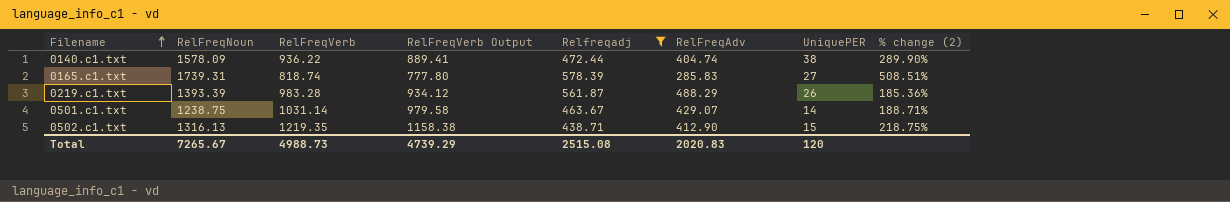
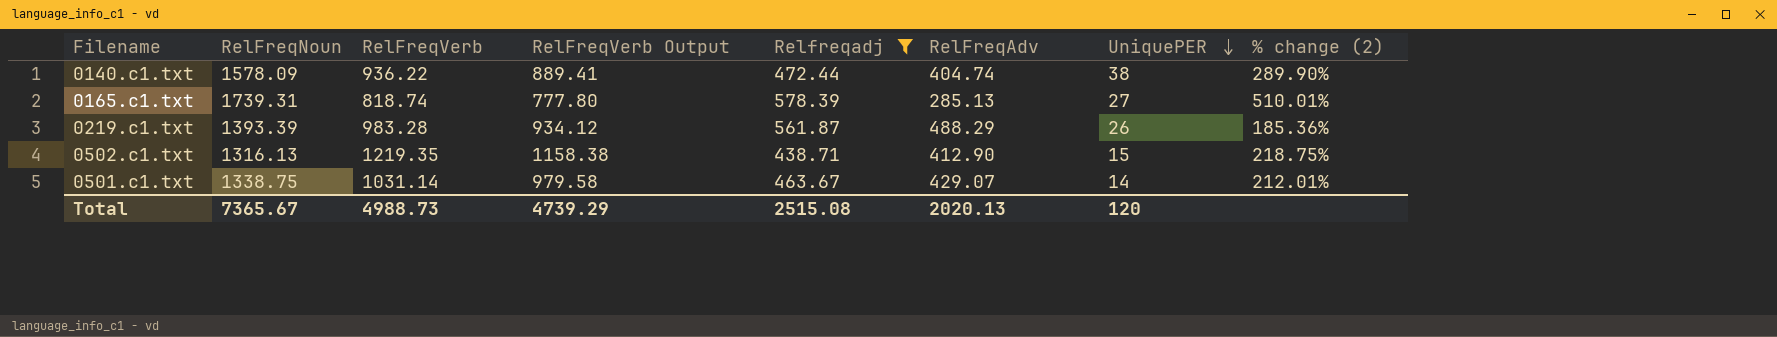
row order: Filename ascending -> UniquePER descending
0165.c1.txt | RelFreqAdv: 285.83 -> 285.13
0165.c1.txt | % change (2): 508.51% -> 510.01%
0501.c1.txt | RelFreqNoun: 1238.75 -> 1338.75
0501.c1.txt | % change (2): 188.71% -> 212.01%
Total | RelFreqNoun: 7265.67 -> 7365.67
Total | RelFreqAdv: 2020.83 -> 2020.13

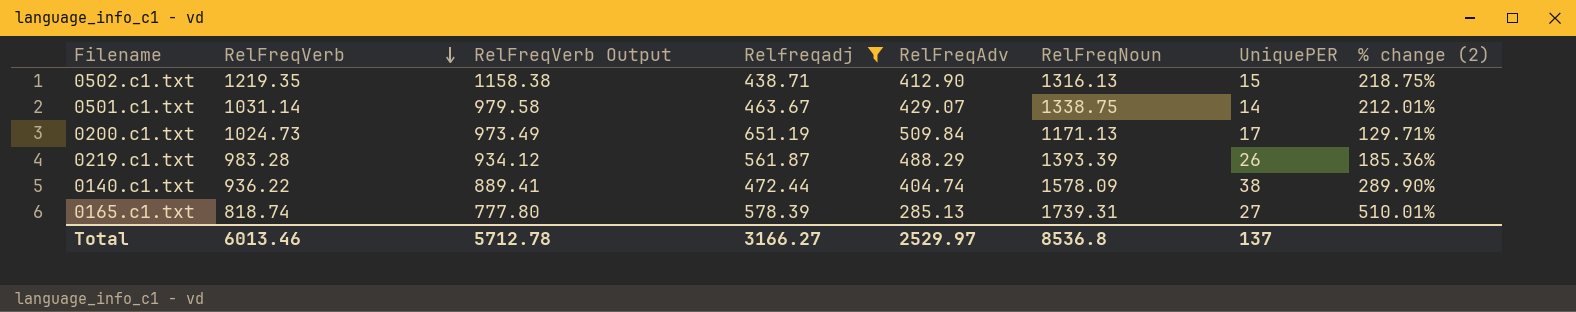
row order: UniquePER descending -> RelFreqVerb descending
column RelFreqNoun | position: 2 -> 6
row 0200.c1.txt: none -> 1024.73 | 973.49 | 651.19 | 509.84 | 1171.13 | 17 | 129.71%
Total | RelFreqVerb: 4988.73 -> 6013.46
Total | RelFreqVerb Output: 4739.29 -> 5712.78
Total | Relfreqadj: 2515.08 -> 3166.27
Total | RelFreqAdv: 2020.13 -> 2529.97
Total | RelFreqNoun: 7365.67 -> 8536.8
Total | UniquePER: 120 -> 137

